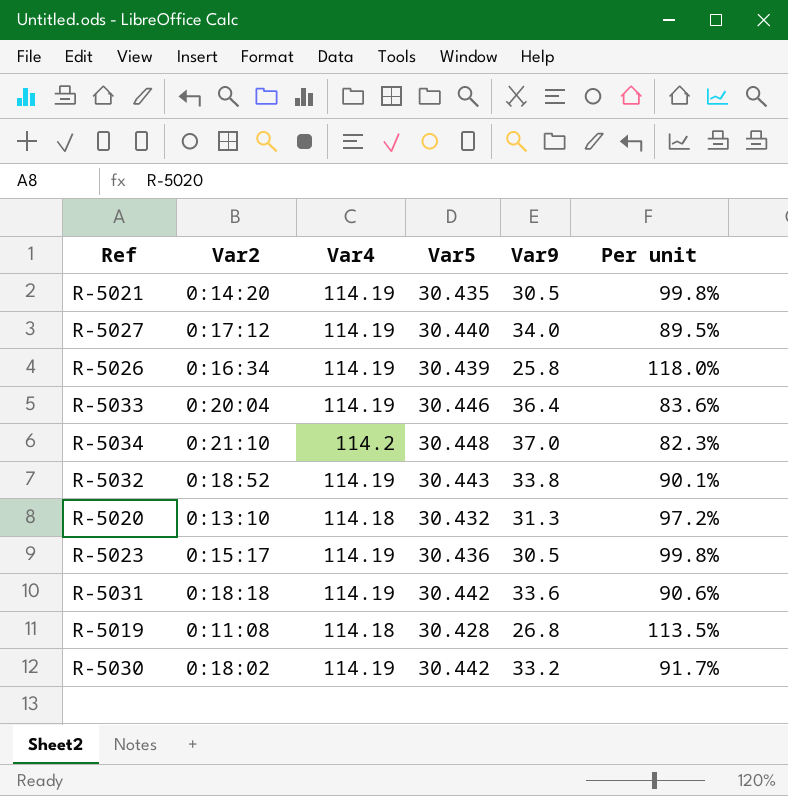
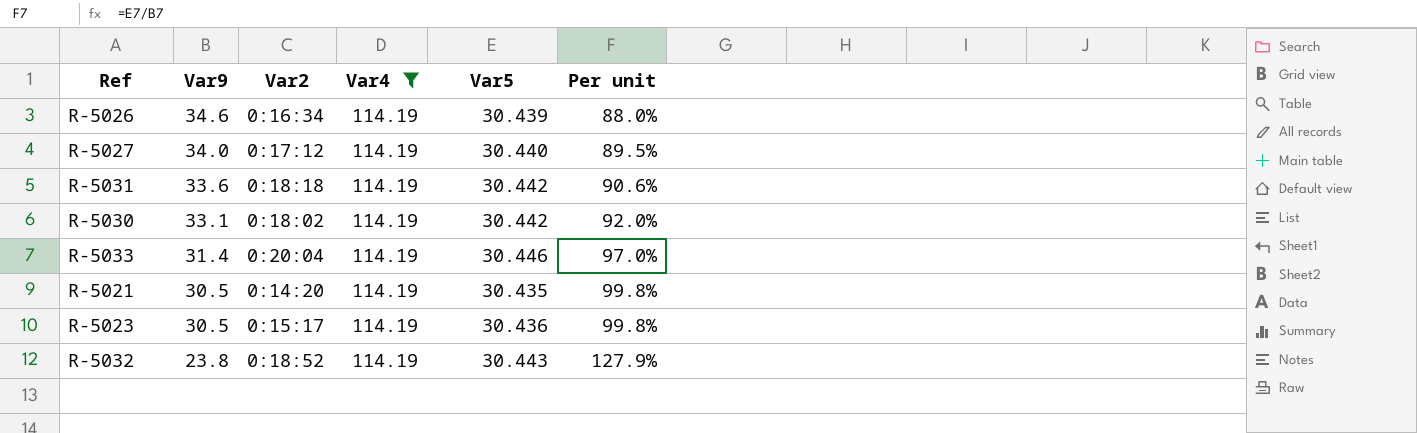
filter: none -> Var4 = 114.19
row order: none -> Var9 descending
column Var9 | position: 5 -> 2
R-5026 | Var9: 25.8 -> 34.6
R-5026 | Per unit: 118.0% -> 88.0%
R-5030 | Var9: 33.2 -> 33.1
R-5030 | Per unit: 91.7% -> 92.0%
R-5033 | Var9: 36.4 -> 31.4
R-5033 | Per unit: 83.6% -> 97.0%
R-5032 | Var9: 33.8 -> 23.8
R-5032 | Per unit: 90.1% -> 127.9%

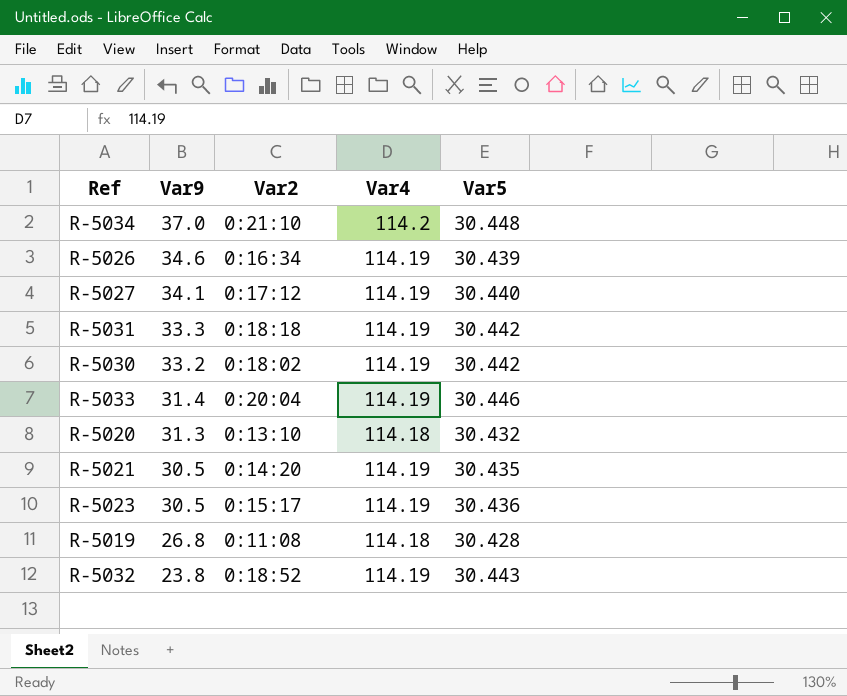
filter: Var4 = 114.19 -> none
column Per unit | formula: [Var5] / [Var9] -> none
R-5027 | Var9: 34.0 -> 34.1
R-5031 | Var9: 33.6 -> 33.3
R-5030 | Var9: 33.1 -> 33.2

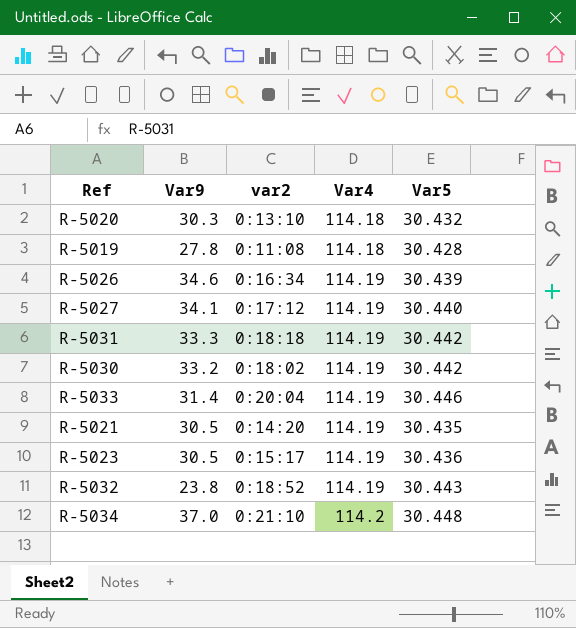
row order: Var9 descending -> Var4 ascending
column name: Var2 -> var2
R-5020 | Var9: 31.3 -> 30.3
R-5019 | Var9: 26.8 -> 27.8

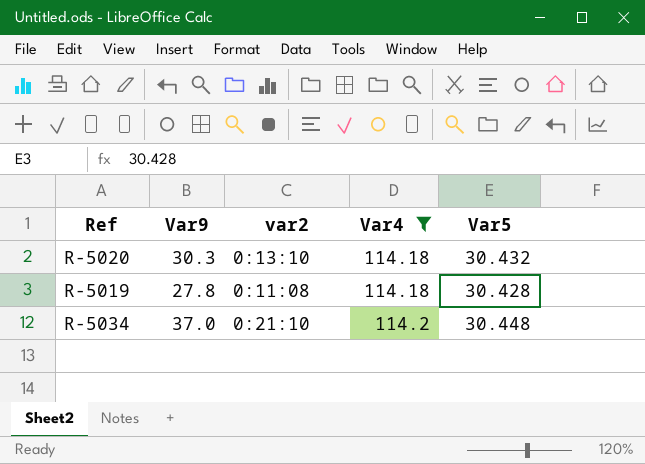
filter: none -> Var4 != 114.19

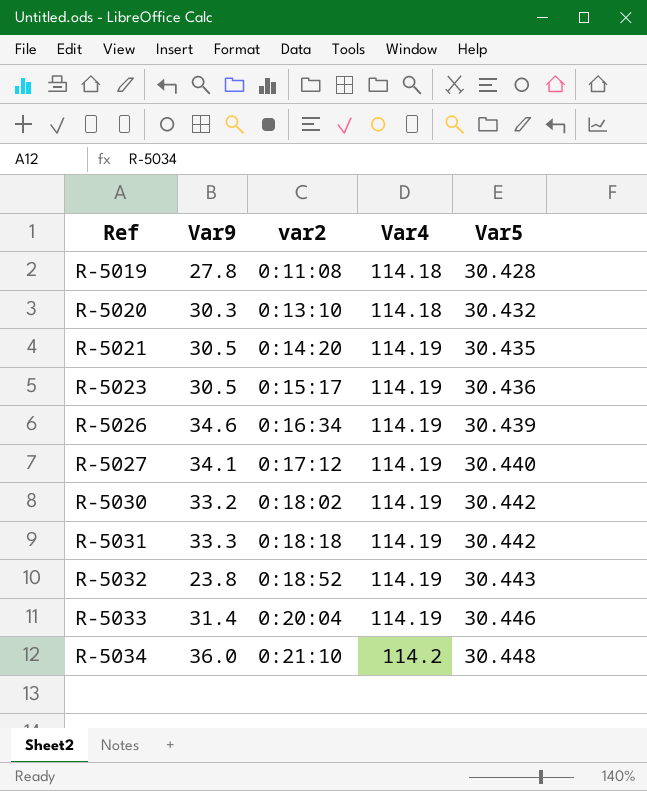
filter: Var4 != 114.19 -> none
row order: Var4 ascending -> Ref ascending
R-5034 | Var9: 37.0 -> 36.0

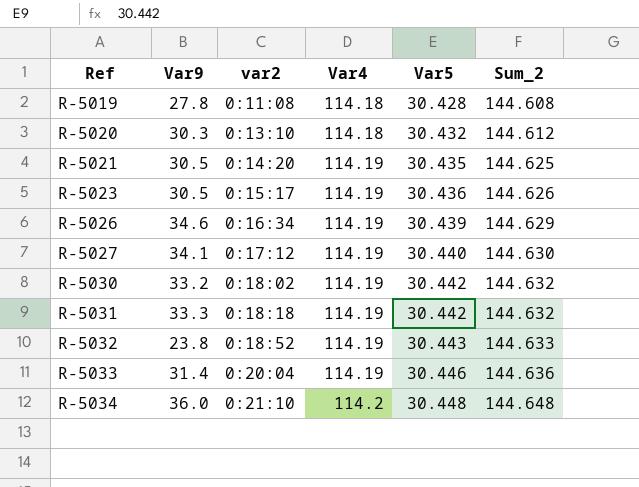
column Sum_2 | formula: none -> [Var4] + [Var5]

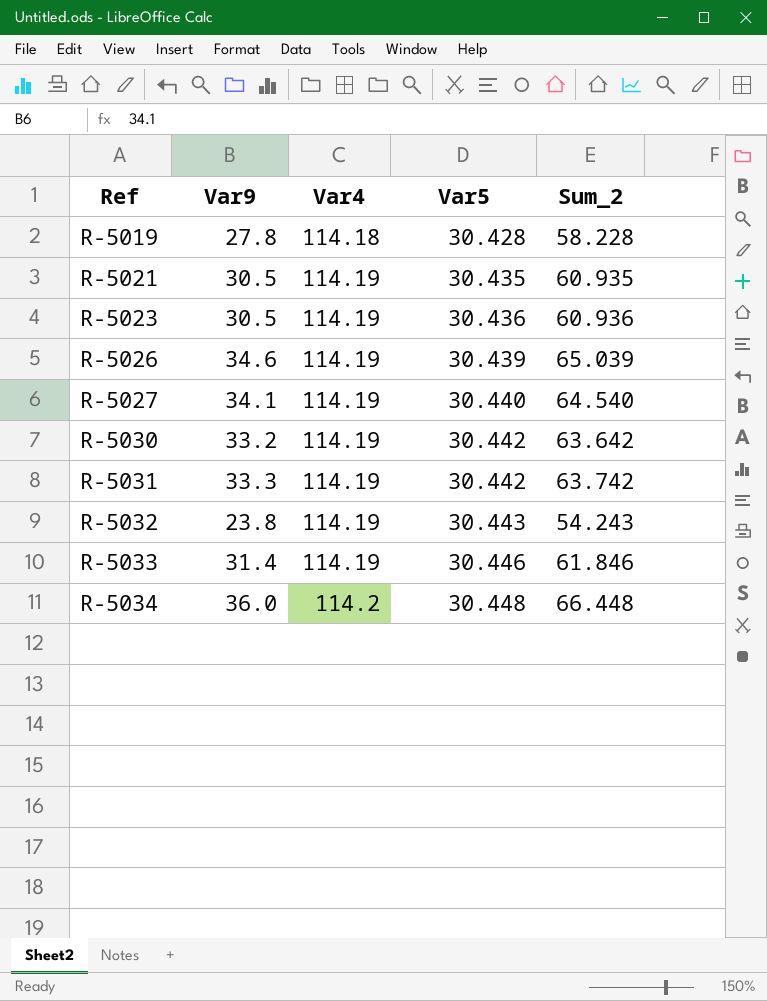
column var2 | position: 3 -> none
column Sum_2 | formula: [Var4] + [Var5] -> [Var9] + [Var5]
row R-5020: 30.3 | 0:13:10 | 114.18 | 30.432 | 144.612 -> none

